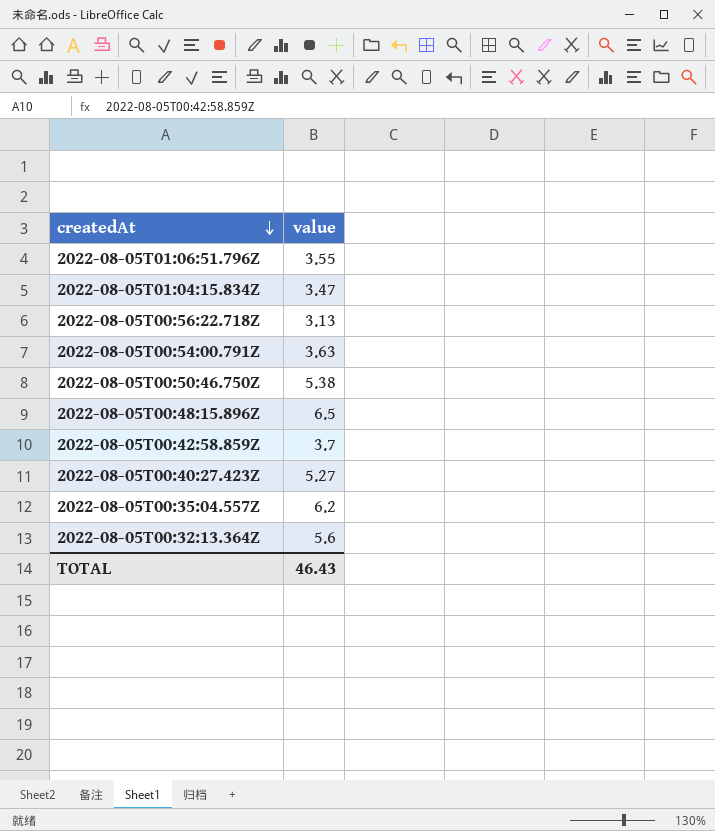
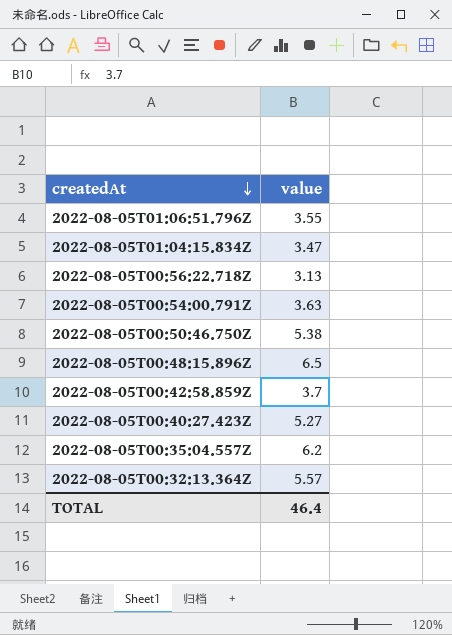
2022-08-05T00:32:13.364Z | value: 5.6 -> 5.57
TOTAL | value: 46.43 -> 46.4

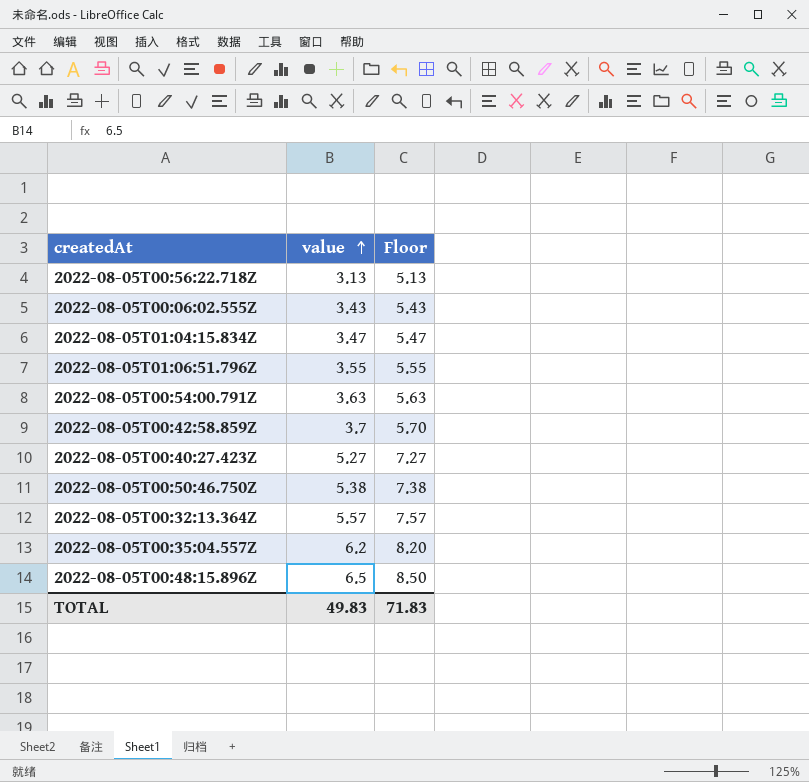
row order: createdAt descending -> value ascending
column Floor | formula: none -> [value] + 2
row 2022-08-05T00:06:02.555Z: none -> 3.43 | 5.43
TOTAL | value: 46.4 -> 49.83

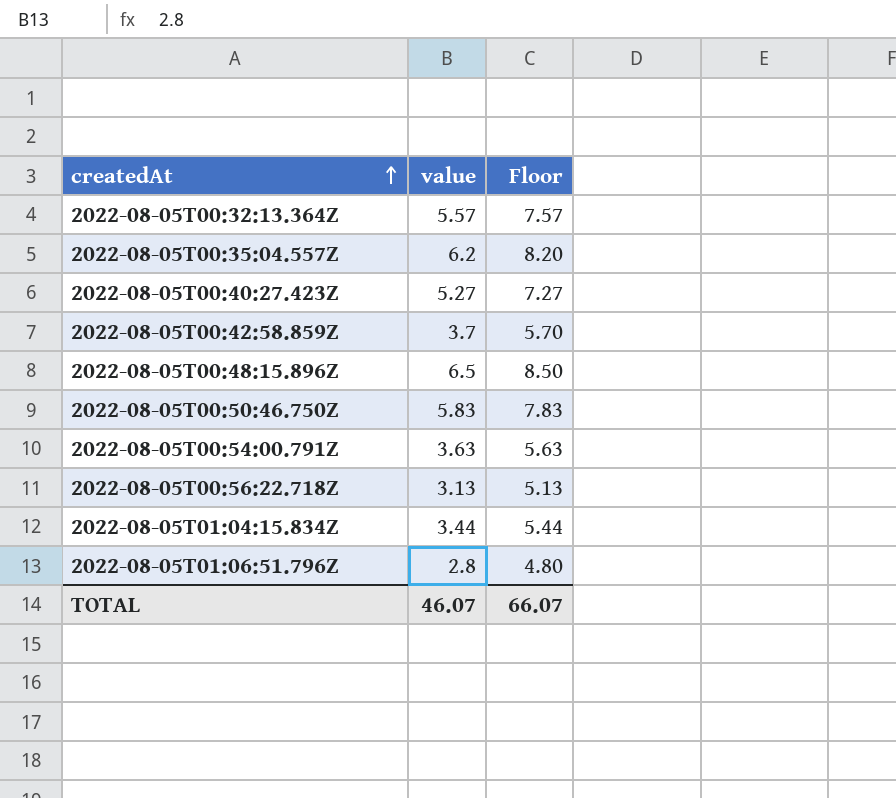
row order: value ascending -> createdAt ascending
row 2022-08-05T00:06:02.555Z: 3.43 | 5.43 -> none
2022-08-05T00:50:46.750Z | value: 5.38 -> 5.83
2022-08-05T00:50:46.750Z | Floor: 7.38 -> 7.83
2022-08-05T01:04:15.834Z | value: 3.47 -> 3.44
2022-08-05T01:04:15.834Z | Floor: 5.47 -> 5.44
2022-08-05T01:06:51.796Z | value: 3.55 -> 2.8
2022-08-05T01:06:51.796Z | Floor: 5.55 -> 4.80
TOTAL | value: 49.83 -> 46.07
TOTAL | Floor: 71.83 -> 66.07

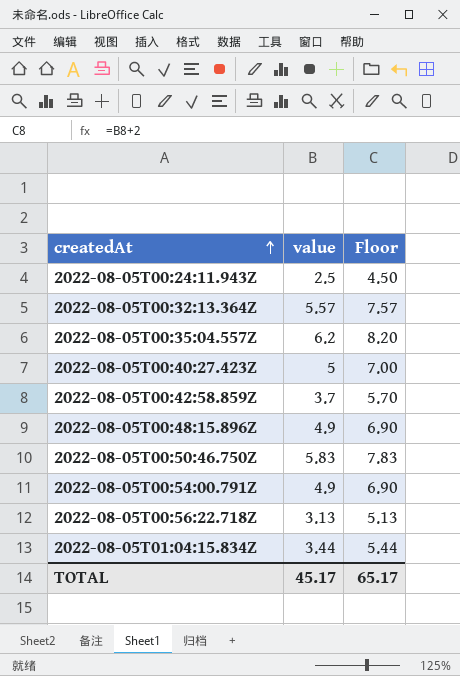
row 2022-08-05T01:06:51.796Z: 2.8 | 4.80 -> none
row 2022-08-05T00:24:11.943Z: none -> 2.5 | 4.50
2022-08-05T00:40:27.423Z | value: 5.27 -> 5
2022-08-05T00:40:27.423Z | Floor: 7.27 -> 7.00
2022-08-05T00:48:15.896Z | value: 6.5 -> 4.9
2022-08-05T00:48:15.896Z | Floor: 8.50 -> 6.90
2022-08-05T00:54:00.791Z | value: 3.63 -> 4.9
2022-08-05T00:54:00.791Z | Floor: 5.63 -> 6.90
TOTAL | value: 46.07 -> 45.17
TOTAL | Floor: 66.07 -> 65.17

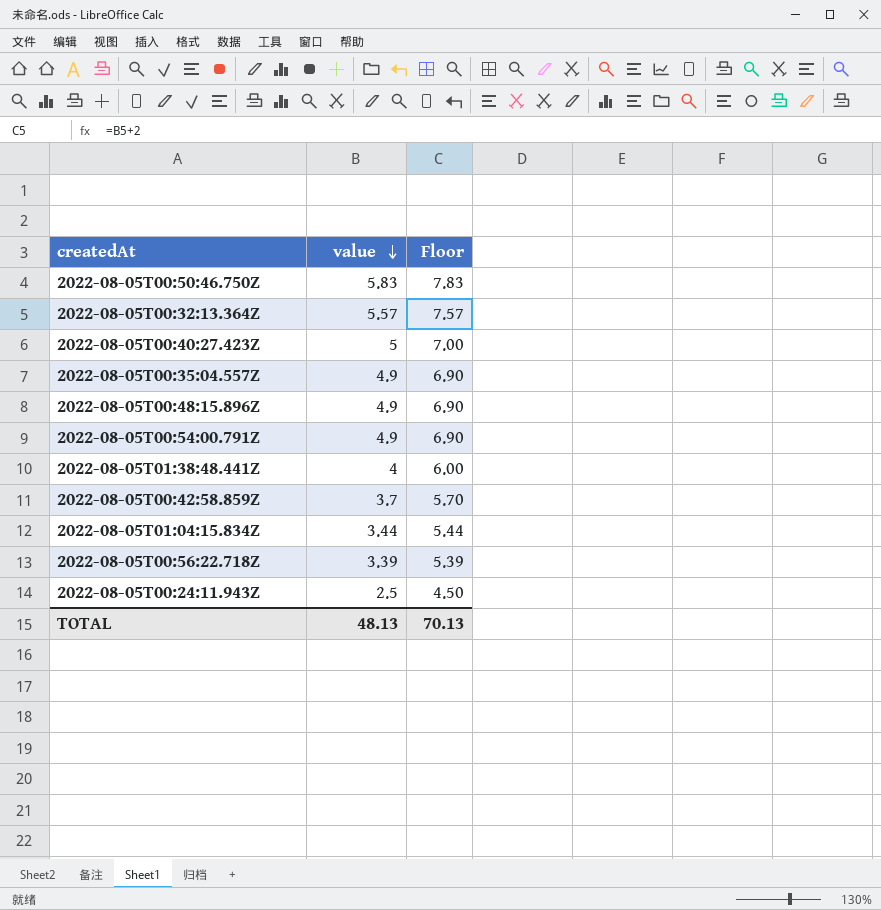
row order: createdAt ascending -> value descending
2022-08-05T00:35:04.557Z | value: 6.2 -> 4.9
2022-08-05T00:35:04.557Z | Floor: 8.20 -> 6.90
row 2022-08-05T01:38:48.441Z: none -> 4 | 6.00
2022-08-05T00:56:22.718Z | value: 3.13 -> 3.39
2022-08-05T00:56:22.718Z | Floor: 5.13 -> 5.39
TOTAL | value: 45.17 -> 48.13
TOTAL | Floor: 65.17 -> 70.13

